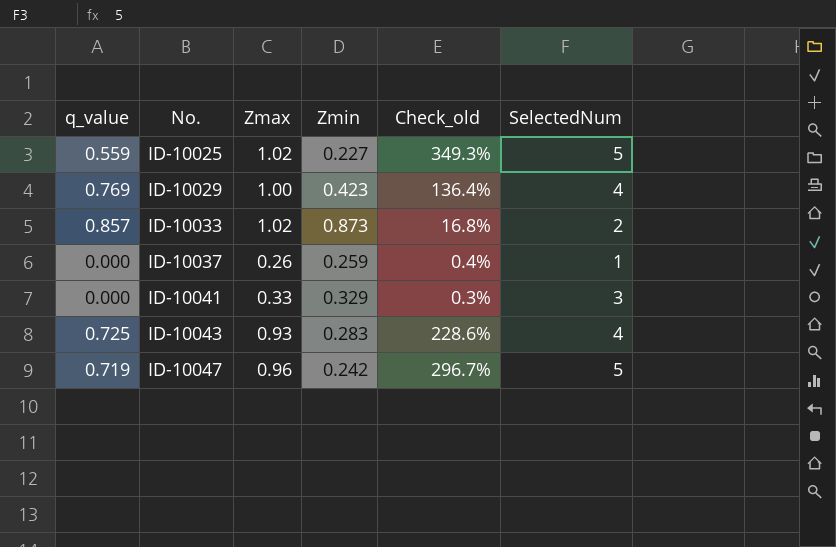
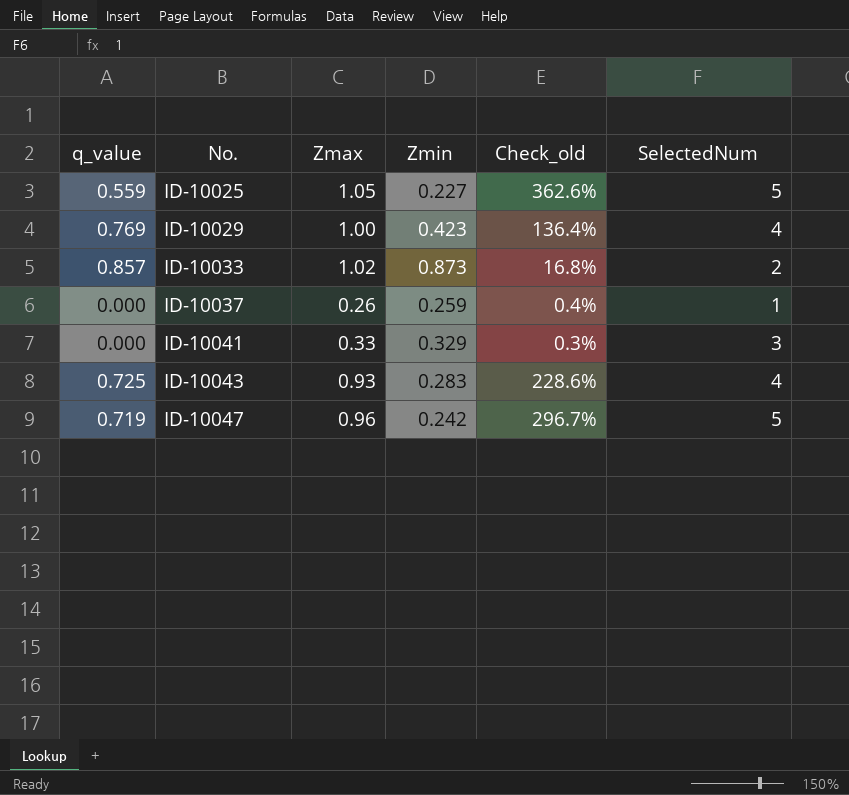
ID-10025 | Zmax: 1.02 -> 1.05
ID-10025 | Check_old: 349.3% -> 362.6%

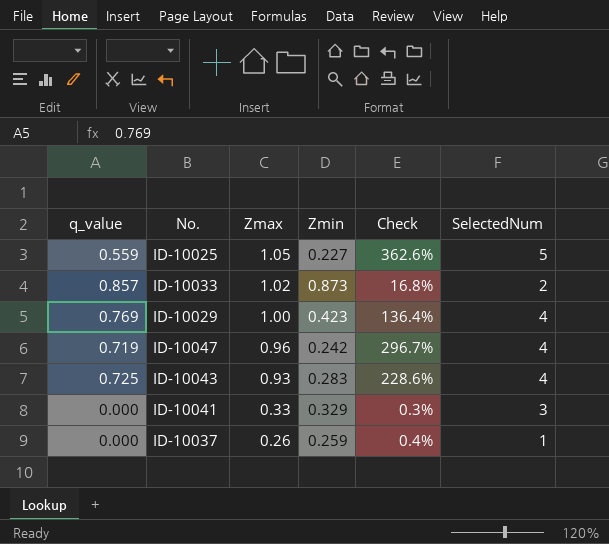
row order: No. ascending -> Zmax descending
column name: Check_old -> Check
ID-10047 | SelectedNum: 5 -> 4

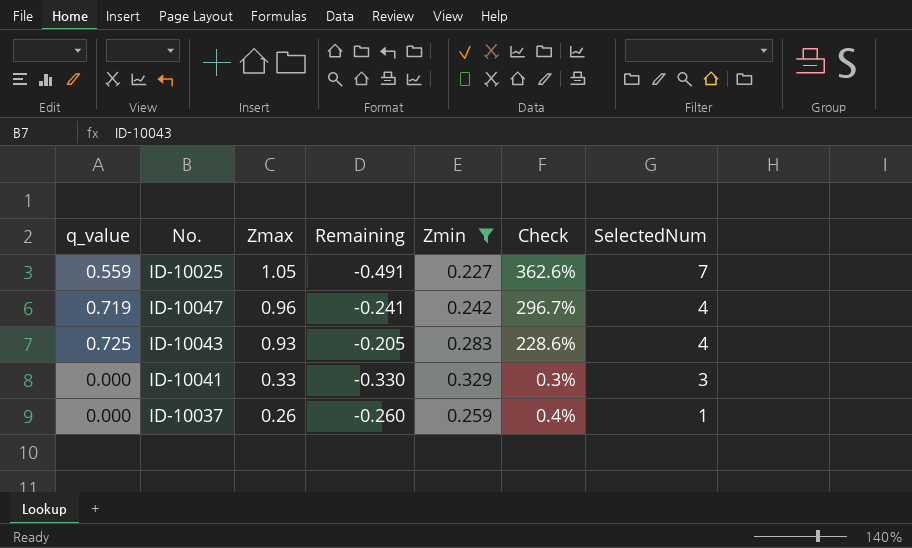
filter: none -> Zmin <= 0.329
column Remaining | formula: none -> [q_value] - [Zmax]
ID-10025 | SelectedNum: 5 -> 7

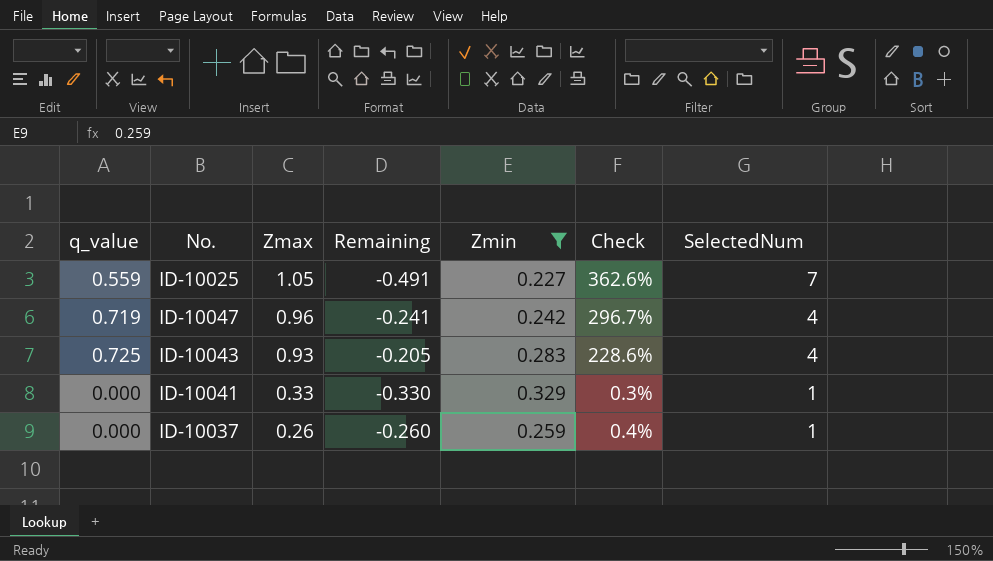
ID-10041 | SelectedNum: 3 -> 1

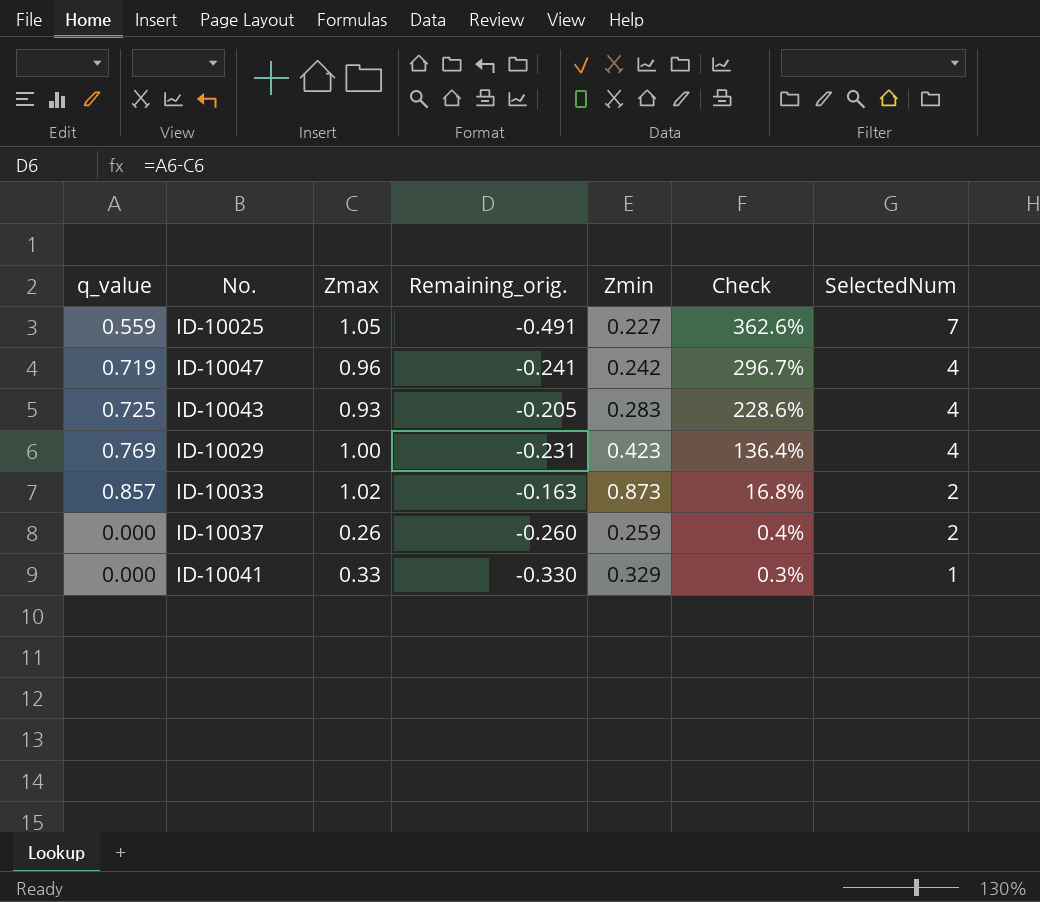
filter: Zmin <= 0.329 -> none
row order: Zmax descending -> Check descending
column name: Remaining -> Remaining_orig.
ID-10037 | SelectedNum: 1 -> 2

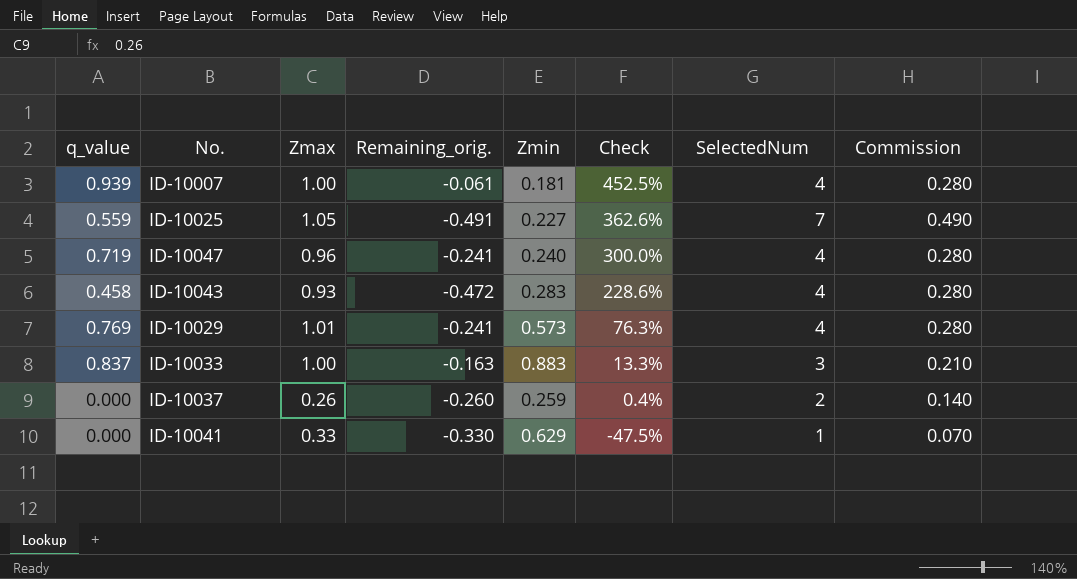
column Commission | formula: none -> [SelectedNum] * 0.07
row ID-10007: none -> 0.939 | 1.00 | -0.061 | 0.181 | 452.5% | 4 | 0.280
ID-10047 | Zmin: 0.242 -> 0.240
ID-10047 | Check: 296.7% -> 300.0%
ID-10043 | q_value: 0.725 -> 0.458
ID-10043 | Remaining_orig.: -0.205 -> -0.472
ID-10029 | Zmax: 1.00 -> 1.01
ID-10029 | Remaining_orig.: -0.231 -> -0.241
ID-10029 | Zmin: 0.423 -> 0.573
ID-10029 | Check: 136.4% -> 76.3%
ID-10033 | q_value: 0.857 -> 0.837
ID-10033 | Zmax: 1.02 -> 1.00
ID-10033 | Zmin: 0.873 -> 0.883
ID-10033 | Check: 16.8% -> 13.3%
ID-10033 | SelectedNum: 2 -> 3
ID-10041 | Zmin: 0.329 -> 0.629
ID-10041 | Check: 0.3% -> -47.5%

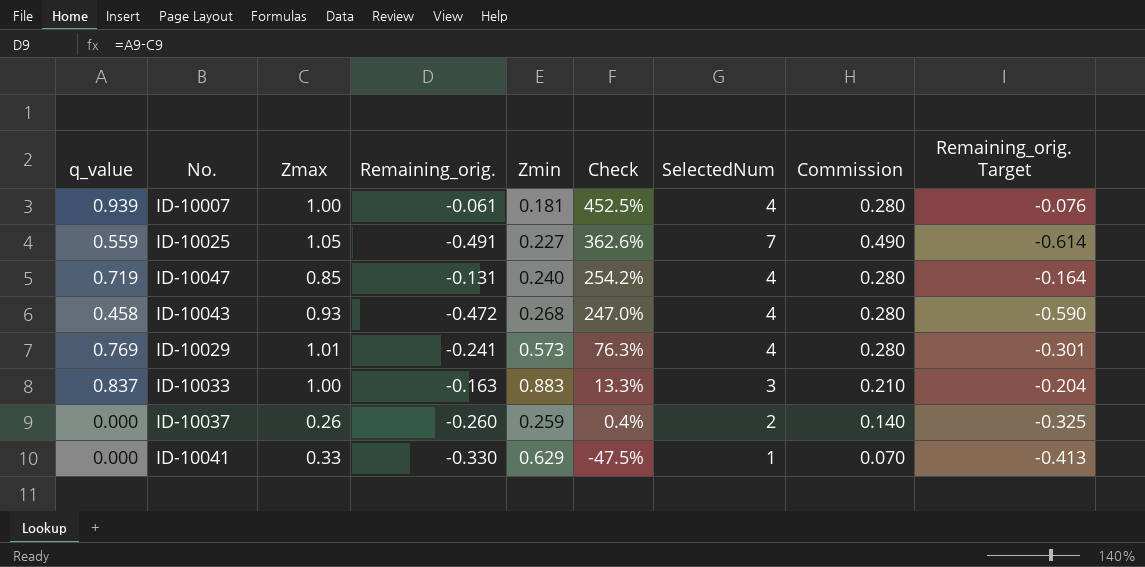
column Remaining_orig. Target | formula: none -> [Remaining_orig.] * 1.25
ID-10047 | Zmax: 0.96 -> 0.85
ID-10047 | Remaining_orig.: -0.241 -> -0.131
ID-10047 | Check: 300.0% -> 254.2%
ID-10043 | Zmin: 0.283 -> 0.268
ID-10043 | Check: 228.6% -> 247.0%

